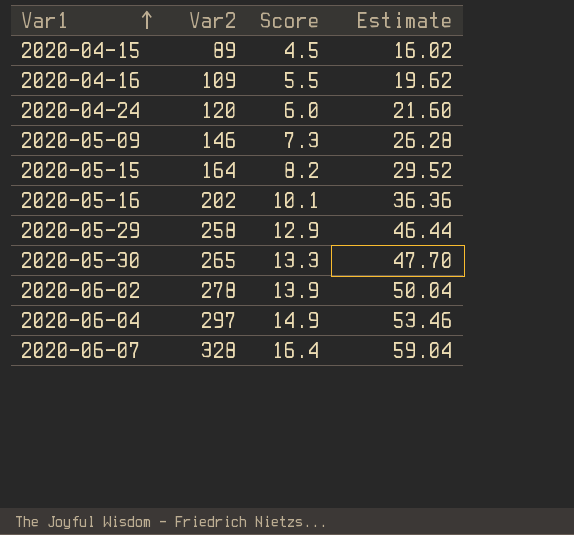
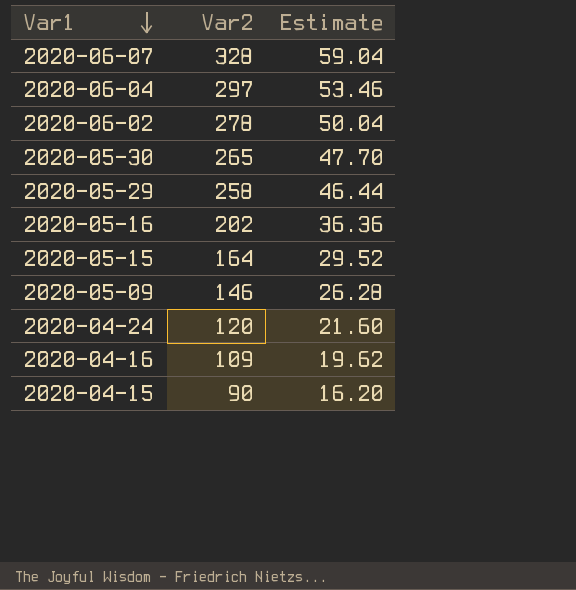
row order: Var1 ascending -> Var1 descending
column Score | formula: [Var2] * 0.05 -> none
2020-04-15 | Var2: 89 -> 90
2020-04-15 | Estimate: 16.02 -> 16.20

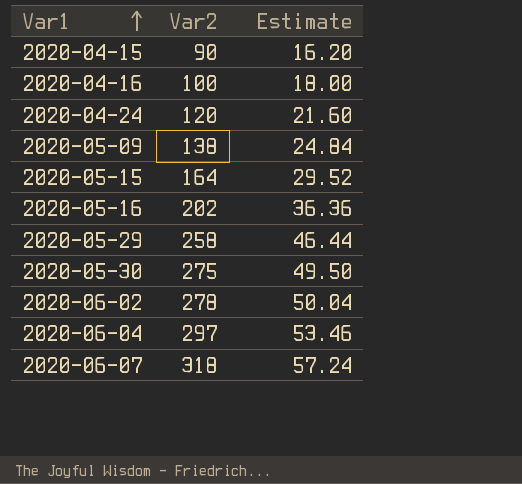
row order: Var1 descending -> Var1 ascending
2020-04-16 | Var2: 109 -> 100
2020-04-16 | Estimate: 19.62 -> 18.00
2020-05-09 | Var2: 146 -> 138
2020-05-09 | Estimate: 26.28 -> 24.84
2020-05-30 | Var2: 265 -> 275
2020-05-30 | Estimate: 47.70 -> 49.50
2020-06-07 | Var2: 328 -> 318
2020-06-07 | Estimate: 59.04 -> 57.24

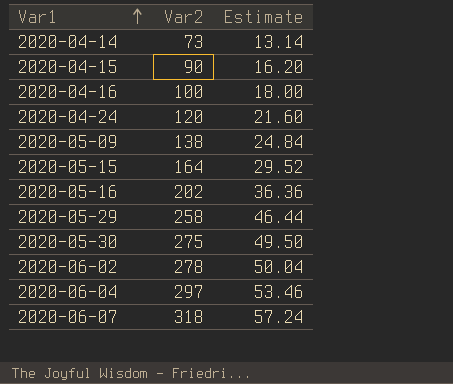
row 2020-04-14: none -> 73 | 13.14

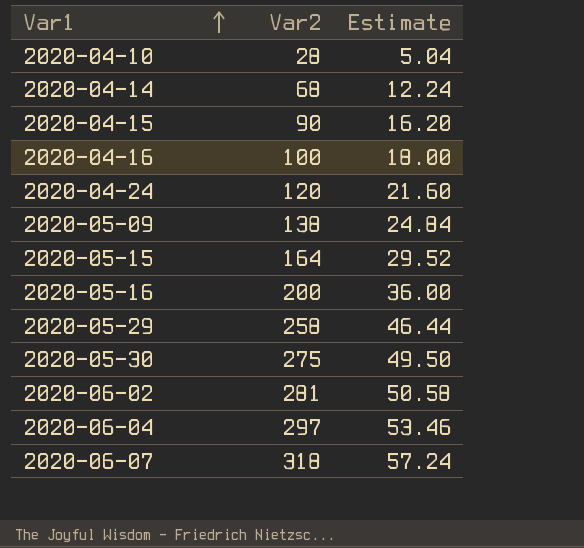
row 2020-04-10: none -> 28 | 5.04
2020-04-14 | Var2: 73 -> 68
2020-04-14 | Estimate: 13.14 -> 12.24
2020-05-16 | Var2: 202 -> 200
2020-05-16 | Estimate: 36.36 -> 36.00
2020-06-02 | Var2: 278 -> 281
2020-06-02 | Estimate: 50.04 -> 50.58

